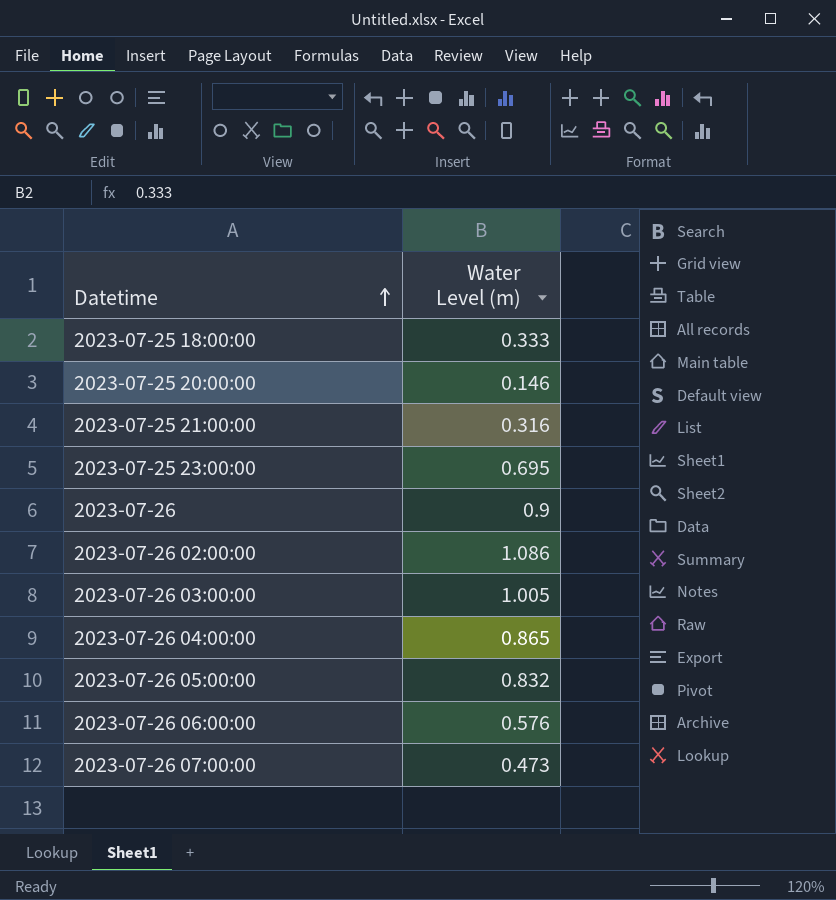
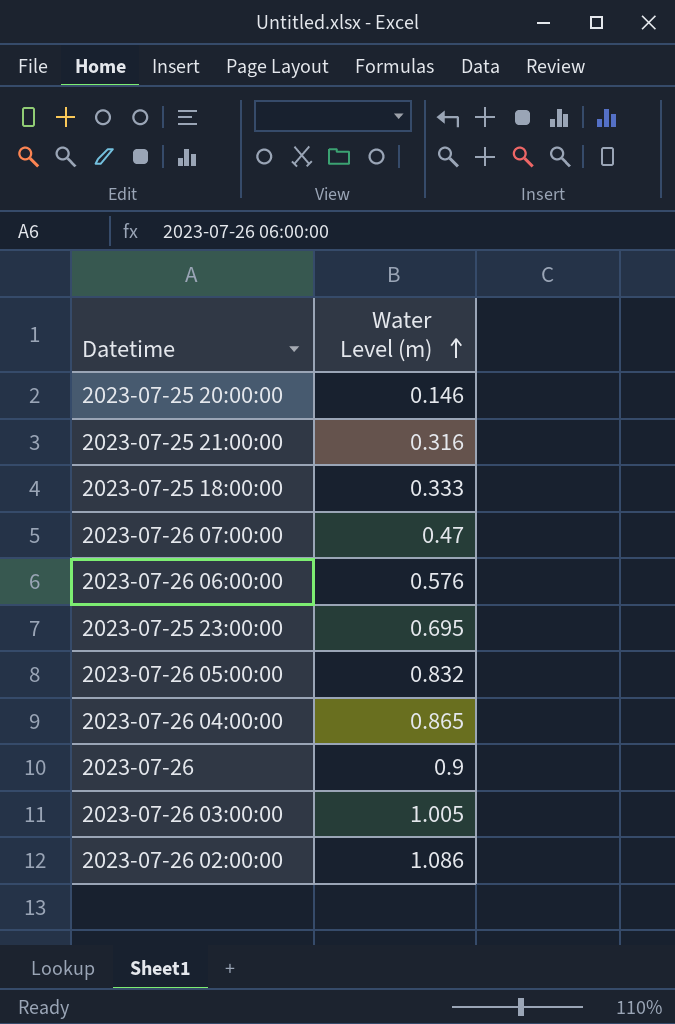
row order: Datetime ascending -> Water Level (m) ascending
2023-07-26 07:00:00 | Water Level (m): 0.473 -> 0.47

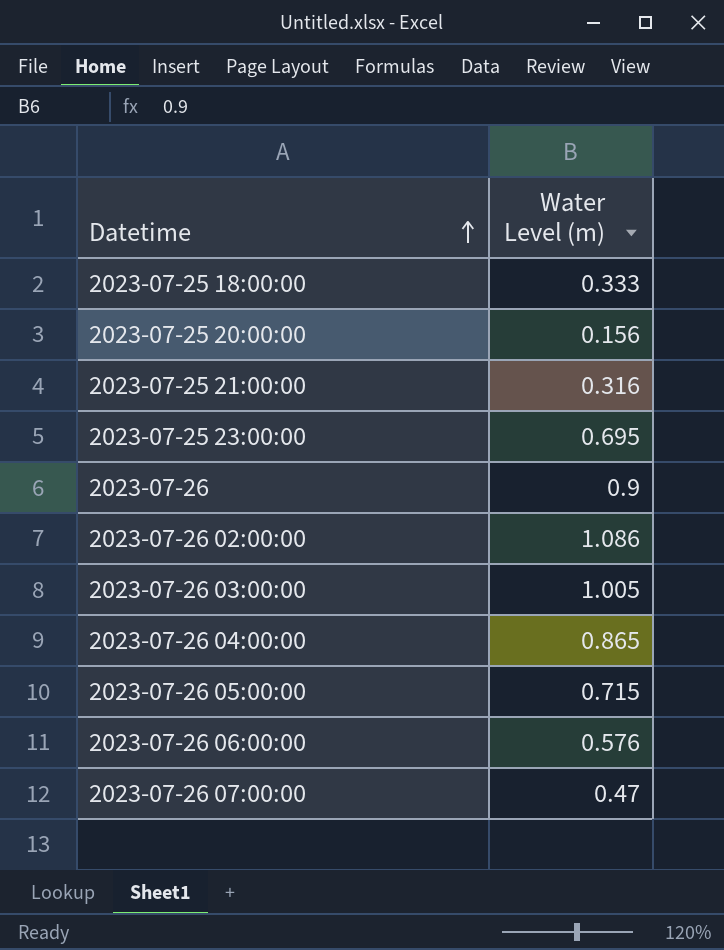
row order: Water Level (m) ascending -> Datetime ascending
2023-07-25 20:00:00 | Water Level (m): 0.146 -> 0.156
2023-07-26 05:00:00 | Water Level (m): 0.832 -> 0.715

